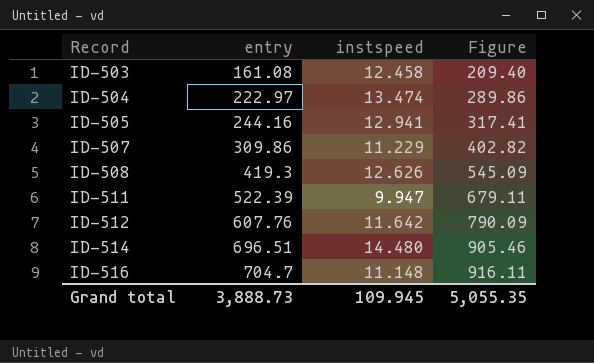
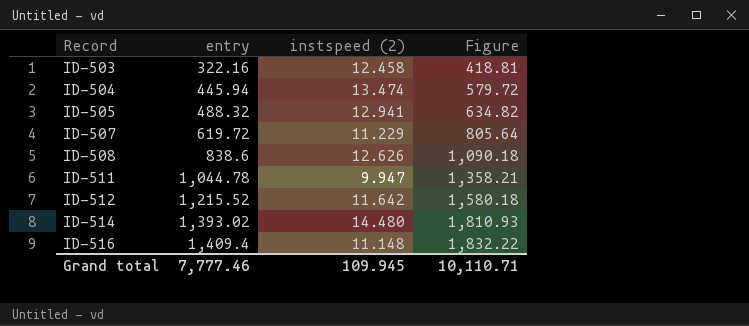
column name: instspeed -> instspeed (2)
ID-503 | entry: 161.08 -> 322.16
ID-503 | Figure: 209.40 -> 418.81
ID-504 | entry: 222.97 -> 445.94
ID-504 | Figure: 289.86 -> 579.72
ID-505 | entry: 244.16 -> 488.32
ID-505 | Figure: 317.41 -> 634.82
ID-507 | entry: 309.86 -> 619.72
ID-507 | Figure: 402.82 -> 805.64
ID-508 | entry: 419.3 -> 838.6
ID-508 | Figure: 545.09 -> 1,090.18
ID-511 | entry: 522.39 -> 1,044.78
ID-511 | Figure: 679.11 -> 1,358.21
ID-512 | entry: 607.76 -> 1,215.52
ID-512 | Figure: 790.09 -> 1,580.18
ID-514 | entry: 696.51 -> 1,393.02
ID-514 | Figure: 905.46 -> 1,810.93
ID-516 | entry: 704.7 -> 1,409.4
ID-516 | Figure: 916.11 -> 1,832.22
Grand total | entry: 3,888.73 -> 7,777.46
Grand total | Figure: 5,055.35 -> 10,110.71

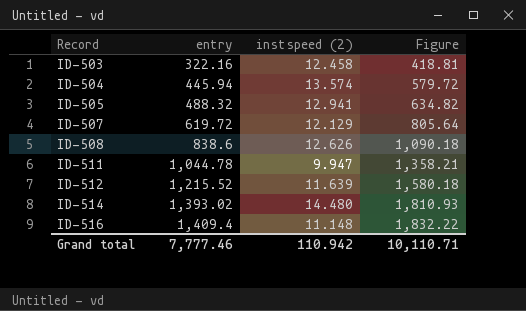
ID-504 | instspeed (2): 13.474 -> 13.574
ID-507 | instspeed (2): 11.229 -> 12.129
ID-512 | instspeed (2): 11.642 -> 11.639
Grand total | instspeed (2): 109.945 -> 110.942

